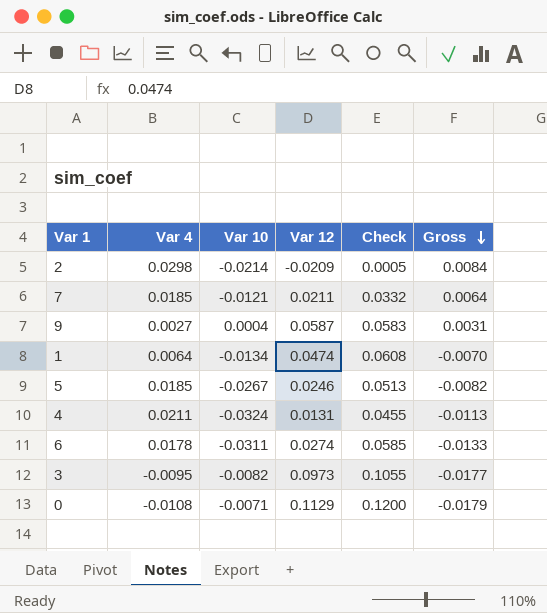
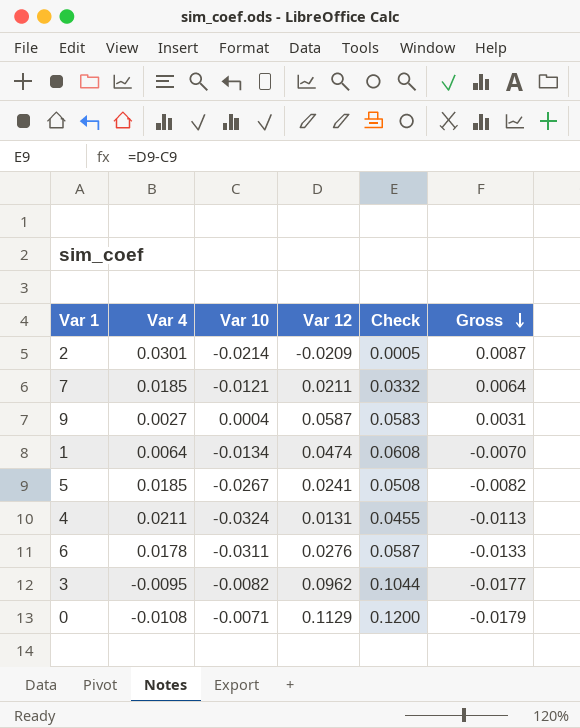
2 | Var 4: 0.0298 -> 0.0301
2 | Gross: 0.0084 -> 0.0087
5 | Var 12: 0.0246 -> 0.0241
5 | Check: 0.0513 -> 0.0508
6 | Var 12: 0.0274 -> 0.0276
6 | Check: 0.0585 -> 0.0587
3 | Var 12: 0.0973 -> 0.0962
3 | Check: 0.1055 -> 0.1044

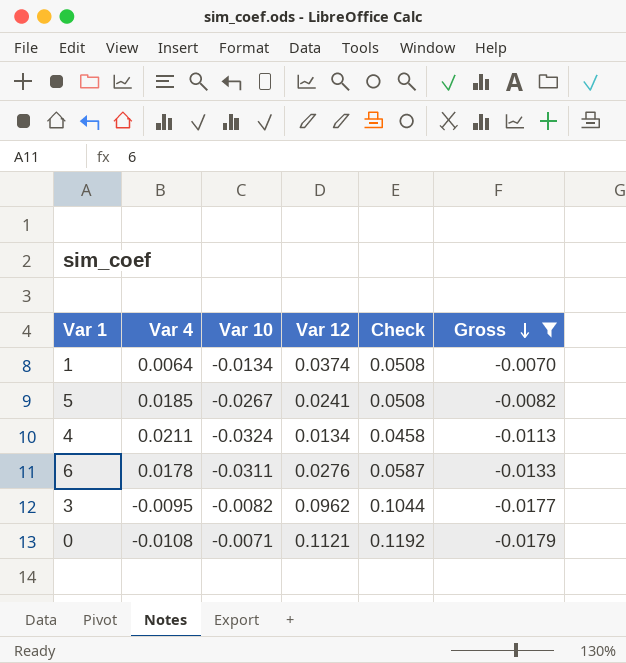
filter: none -> Gross <= -0.0070
1 | Var 12: 0.0474 -> 0.0374
1 | Check: 0.0608 -> 0.0508
4 | Var 12: 0.0131 -> 0.0134
4 | Check: 0.0455 -> 0.0458
0 | Var 12: 0.1129 -> 0.1121
0 | Check: 0.1200 -> 0.1192

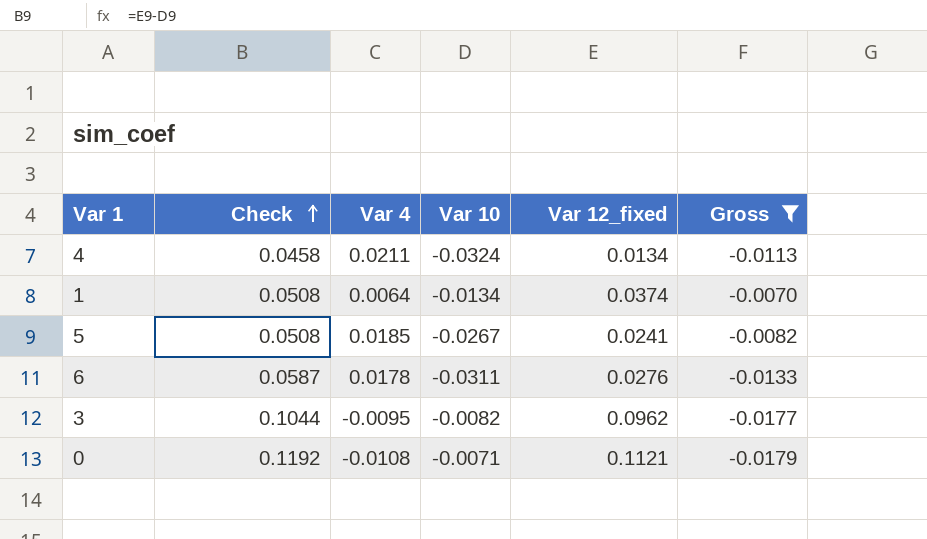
row order: Gross descending -> Check ascending
column Check | position: 5 -> 2
column name: Var 12 -> Var 12_fixed

